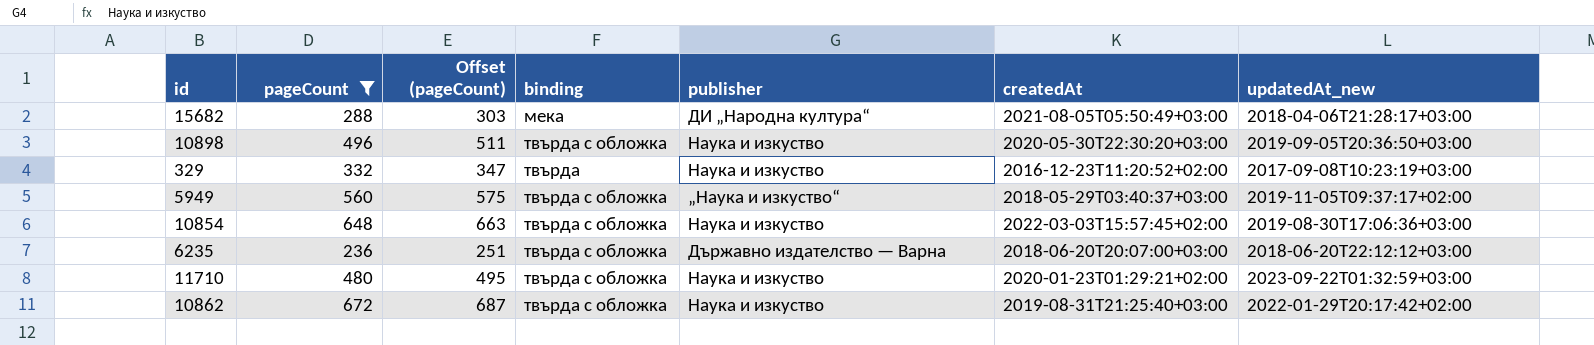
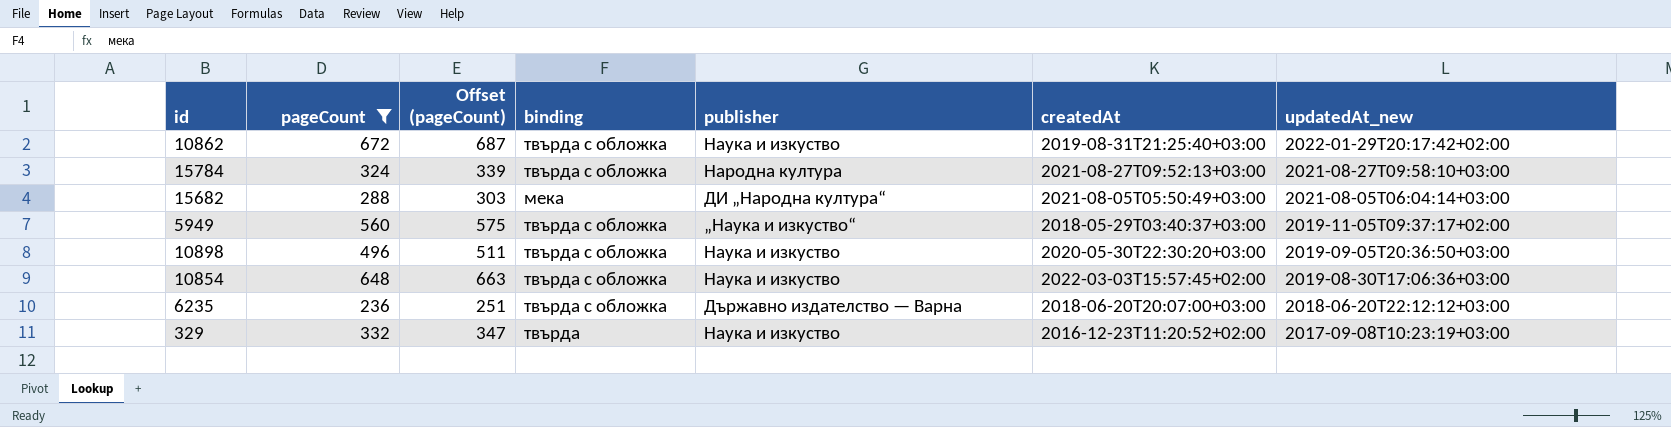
row order: none -> updatedAt_new descending
row 11710: 480 | 495 | твърда с обложка | Наука и изкуство | 2020-01-23T01:29:21+02:00 | 2023-09-22T01:32:59+03:00 -> none
row 15784: none -> 324 | 339 | твърда с обложка | Народна култура | 2021-08-27T09:52:13+03:00 | 2021-08-27T09:58:10+03:00
15682 | updatedAt_new: 2018-04-06T21:28:17+03:00 -> 2021-08-05T06:04:14+03:00

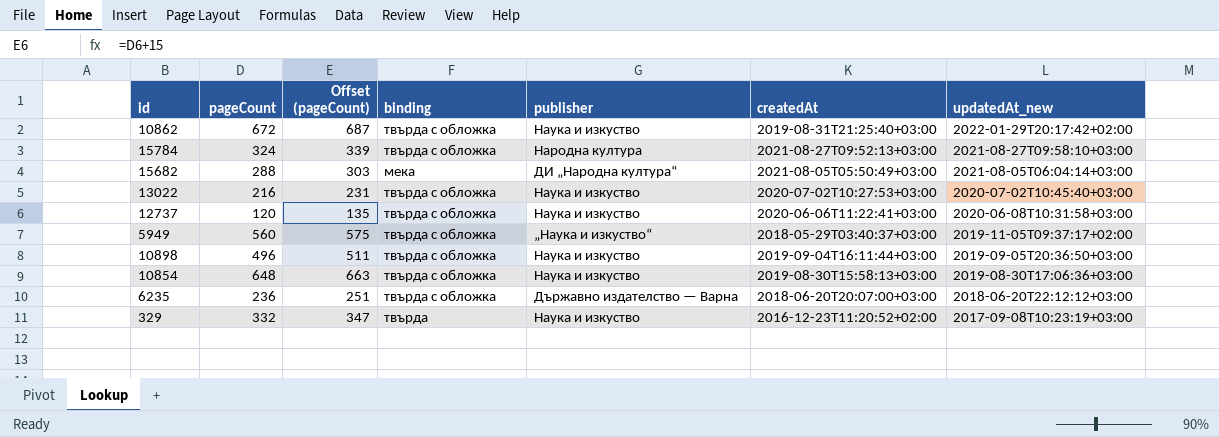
filter: pageCount >= 236 -> none
10898 | createdAt: 2020-05-30T22:30:20+03:00 -> 2019-09-04T16:11:44+03:00
10854 | createdAt: 2022-03-03T15:57:45+02:00 -> 2019-08-30T15:58:13+03:00

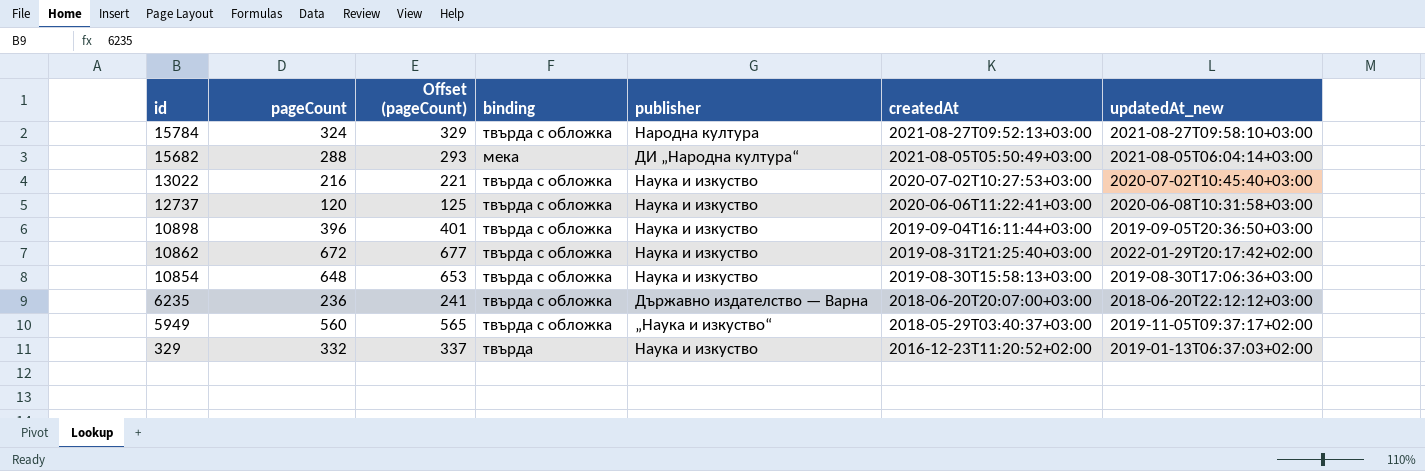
row order: updatedAt_new descending -> id descending
column Offset (pageCount) | formula: [pageCount] + 15 -> [pageCount] + 5
10898 | pageCount: 496 -> 396
329 | updatedAt_new: 2017-09-08T10:23:19+03:00 -> 2019-01-13T06:37:03+02:00

